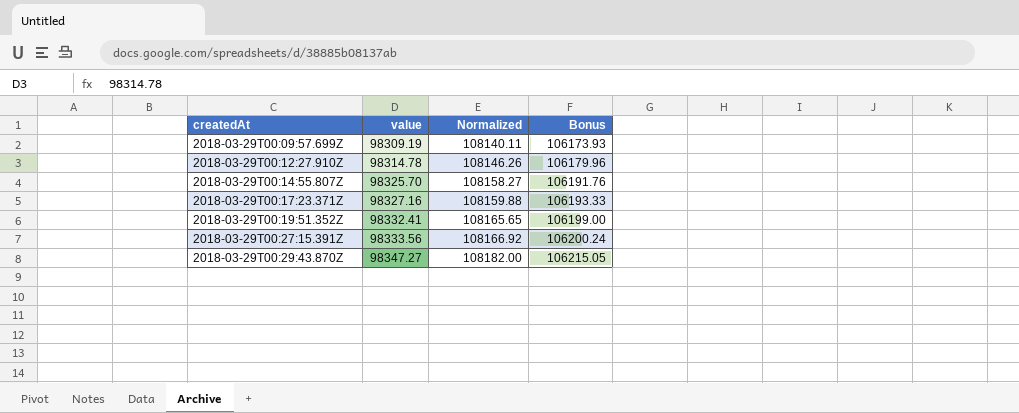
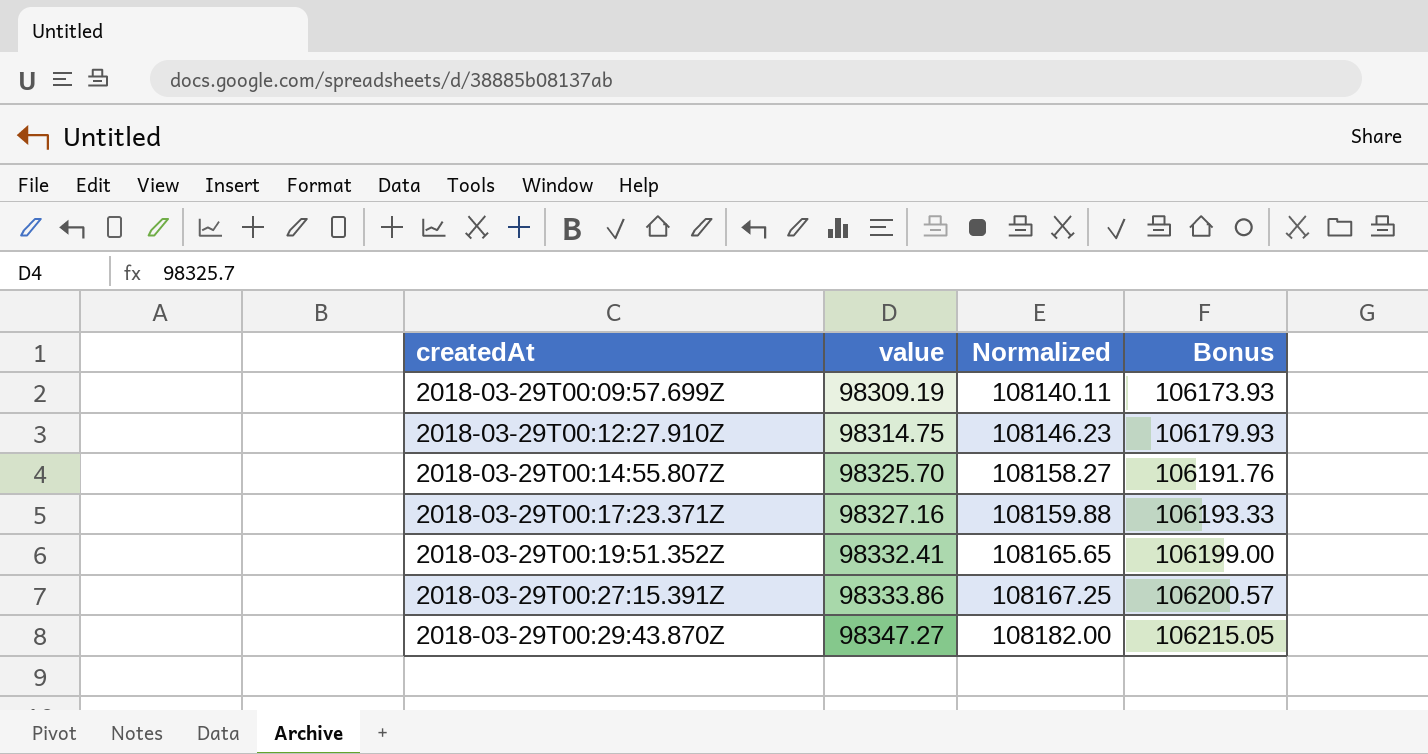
2018-03-29T00:12:27.910Z | value: 98314.78 -> 98314.75
2018-03-29T00:12:27.910Z | Normalized: 108146.26 -> 108146.23
2018-03-29T00:12:27.910Z | Bonus: 106179.96 -> 106179.93
2018-03-29T00:27:15.391Z | value: 98333.56 -> 98333.86
2018-03-29T00:27:15.391Z | Normalized: 108166.92 -> 108167.25
2018-03-29T00:27:15.391Z | Bonus: 106200.24 -> 106200.57

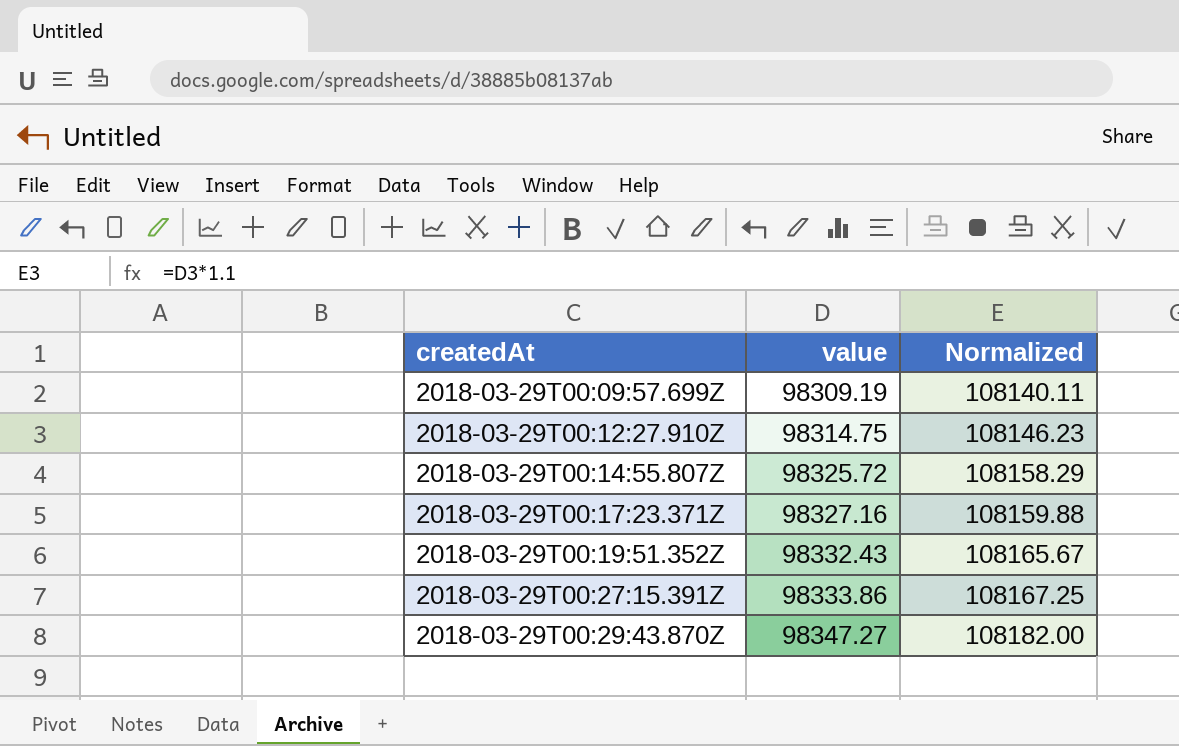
column Bonus | formula: [value] * 1.08 -> none
2018-03-29T00:14:55.807Z | value: 98325.70 -> 98325.72
2018-03-29T00:14:55.807Z | Normalized: 108158.27 -> 108158.29
2018-03-29T00:19:51.352Z | value: 98332.41 -> 98332.43
2018-03-29T00:19:51.352Z | Normalized: 108165.65 -> 108165.67

